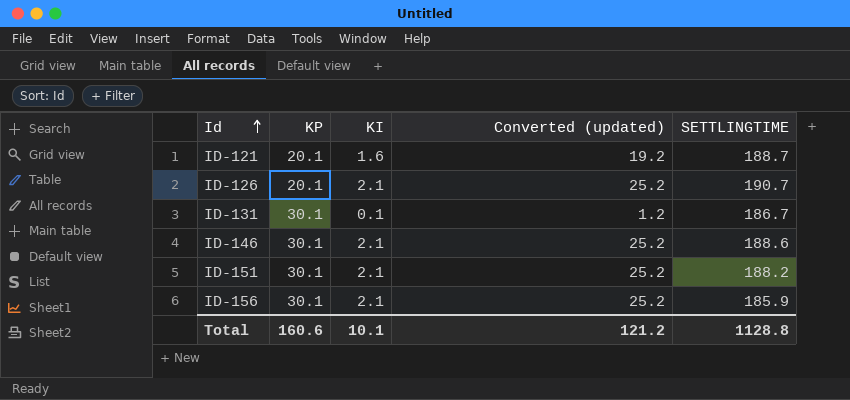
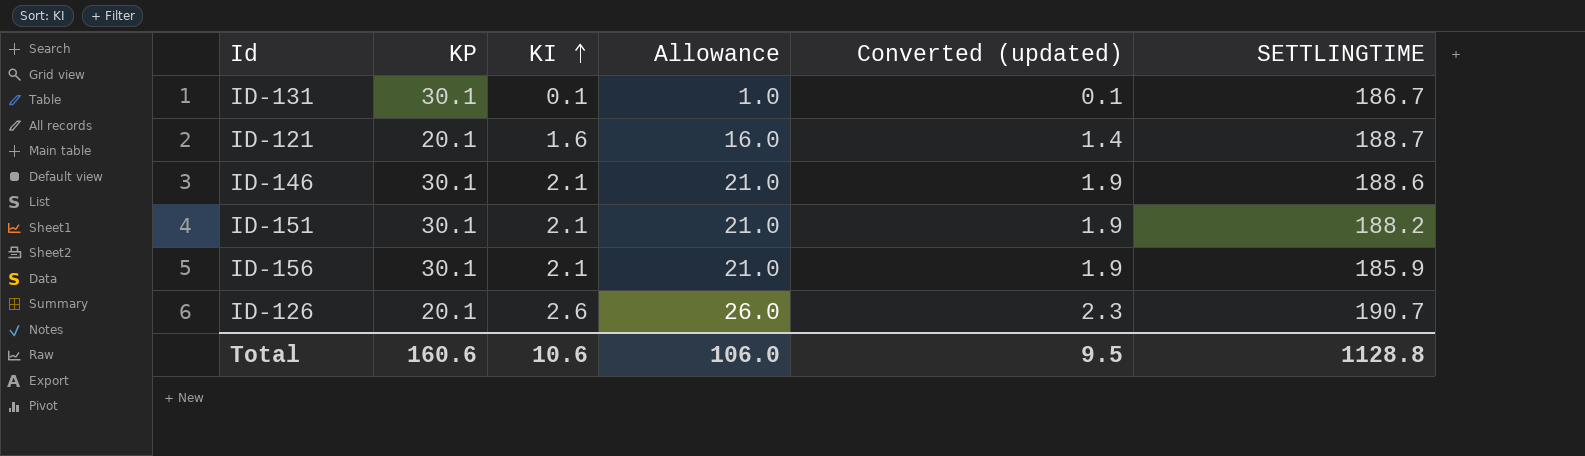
row order: Id ascending -> KI ascending
column Allowance | formula: none -> [KI] * 10
column Converted (updated) | formula: [KI] * 12 -> [KI] * 0.9
ID-126 | KI: 2.1 -> 2.6
Total | KI: 10.1 -> 10.6
Total | Converted (updated): 121.2 -> 9.5

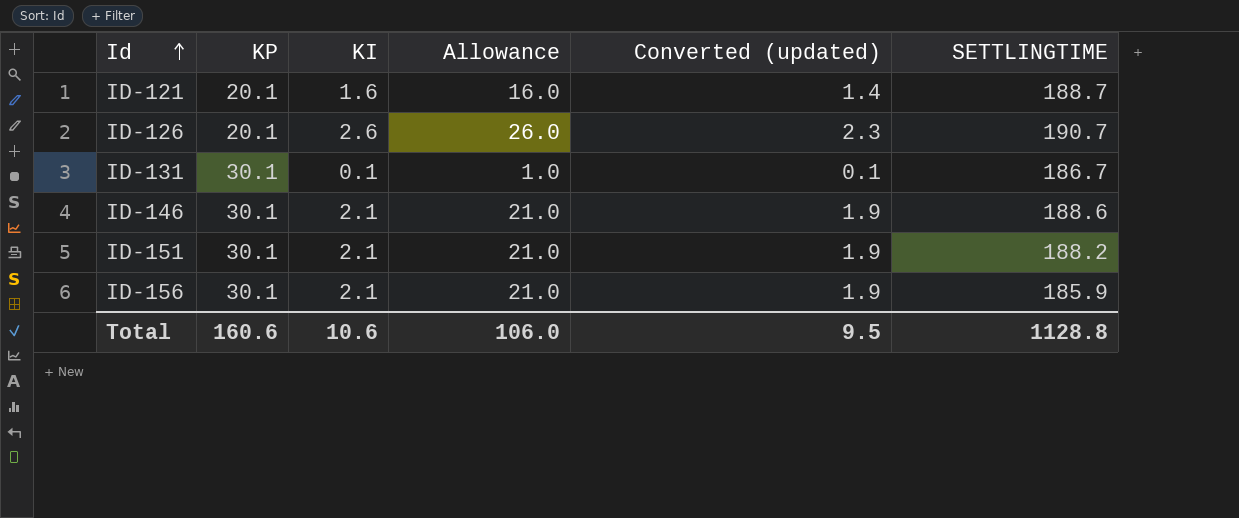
row order: KI ascending -> Id ascending

